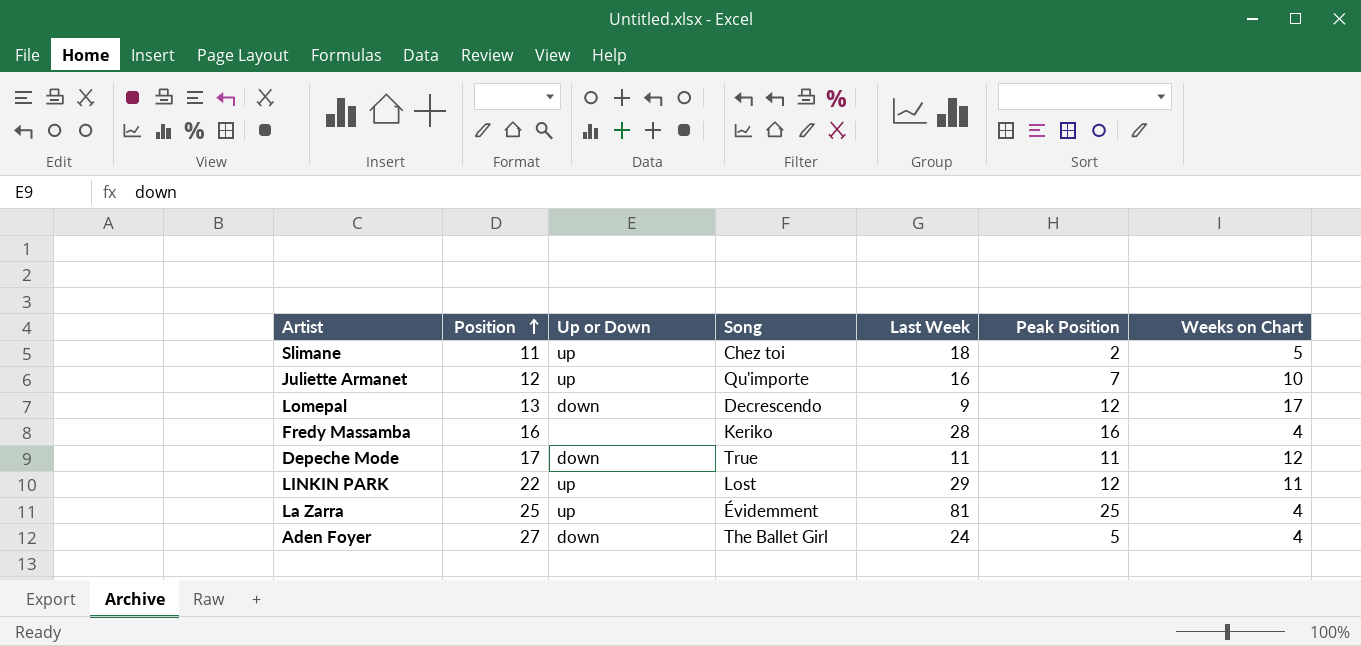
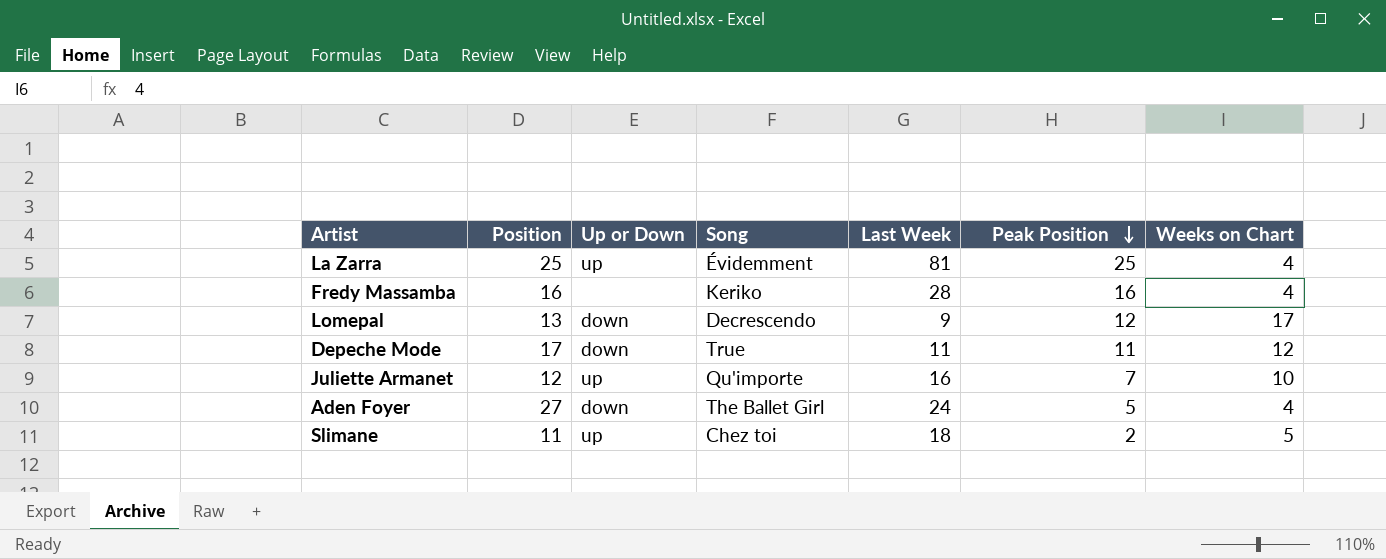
row order: Position ascending -> Peak Position descending
row LINKIN PARK: 22 | up | Lost | 29 | 12 | 11 -> none

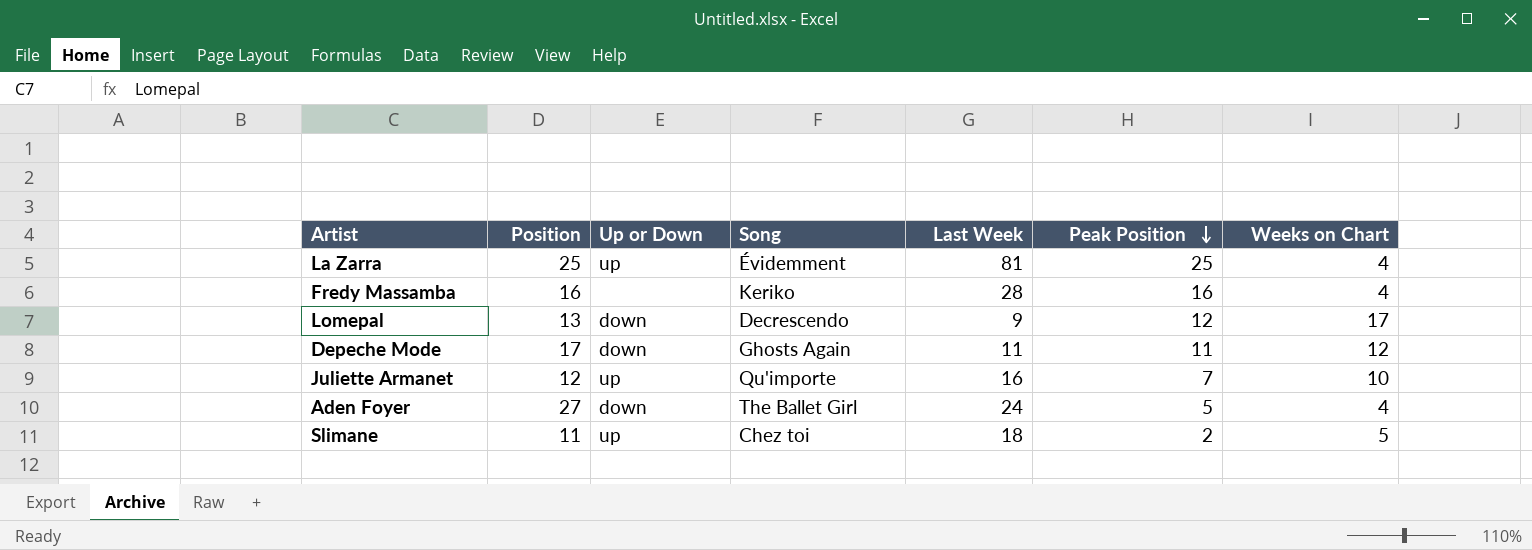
Depeche Mode | Song: True -> Ghosts Again

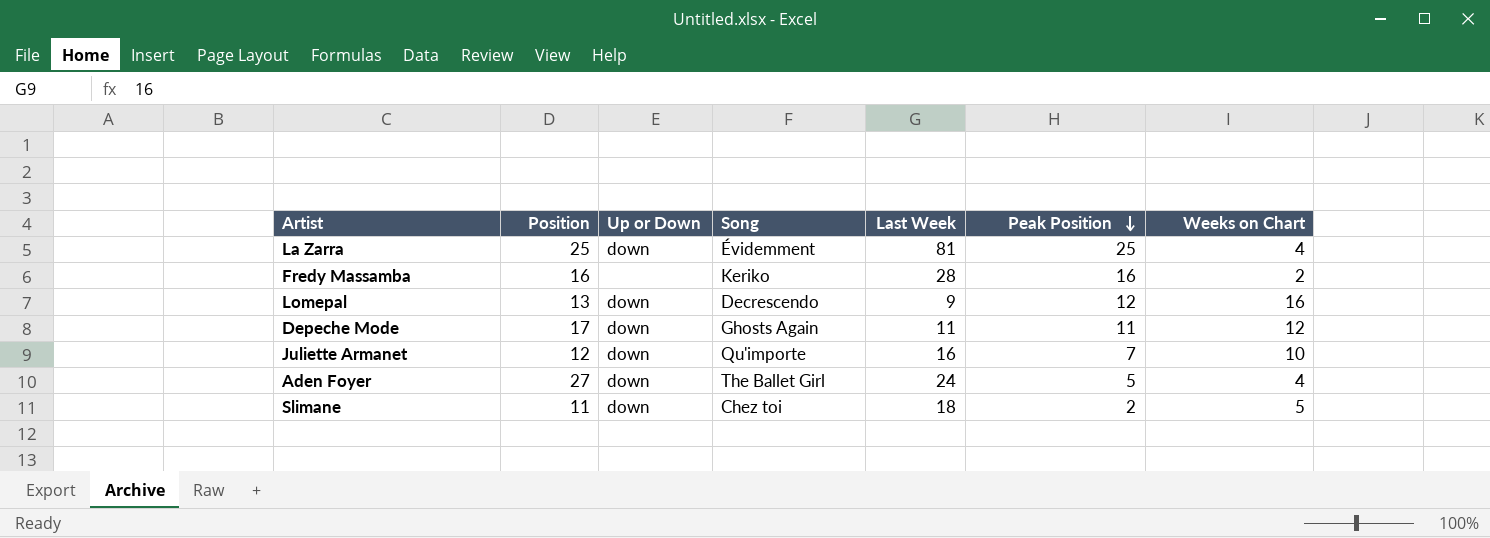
La Zarra | Up or Down: up -> down
Fredy Massamba | Weeks on Chart: 4 -> 2
Lomepal | Weeks on Chart: 17 -> 16
Juliette Armanet | Up or Down: up -> down
Slimane | Up or Down: up -> down

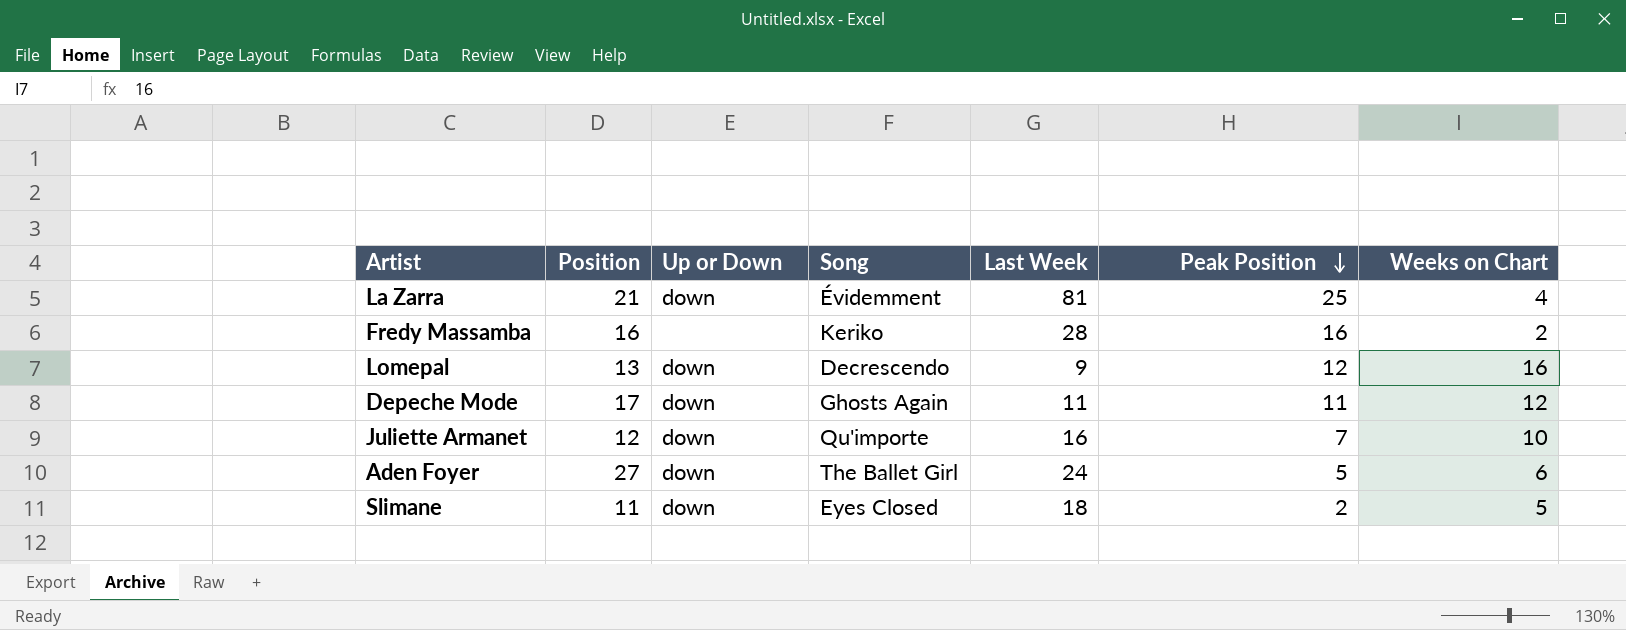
La Zarra | Position: 25 -> 21
Aden Foyer | Weeks on Chart: 4 -> 6
Slimane | Song: Chez toi -> Eyes Closed

